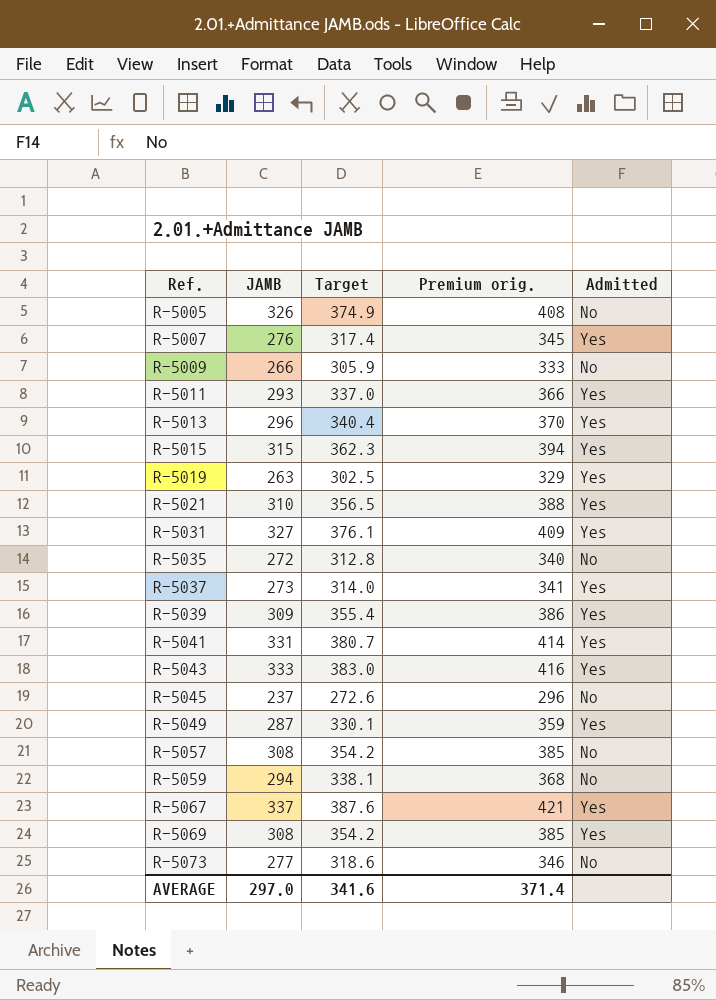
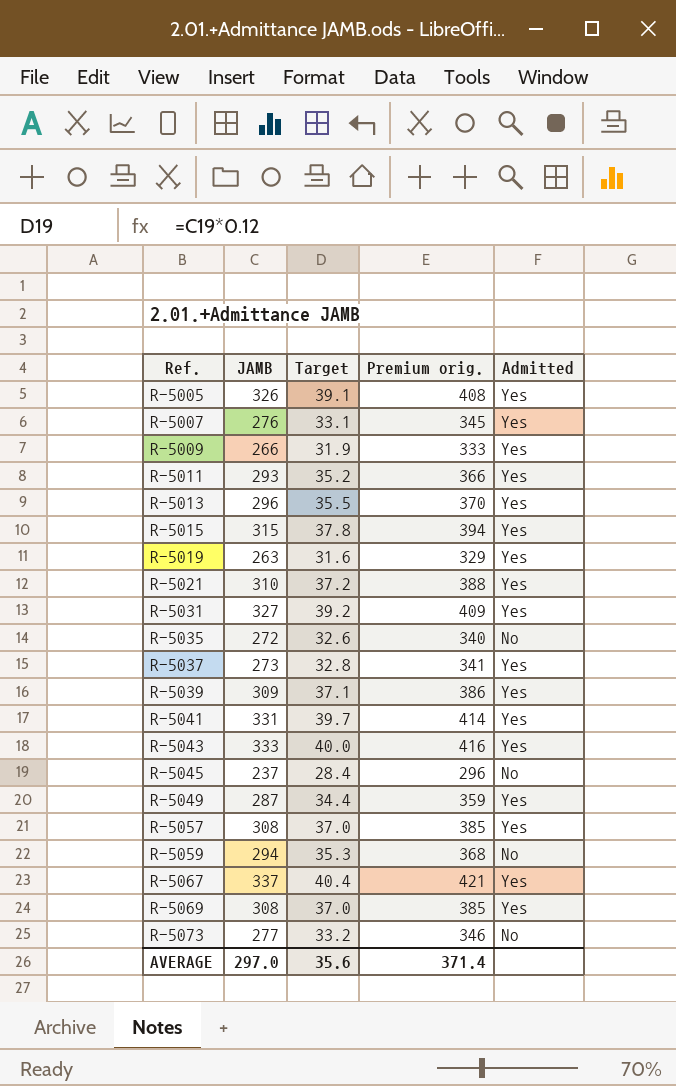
column Target | formula: [JAMB] * 1.15 -> [JAMB] * 0.12
R-5005 | Admitted: No -> Yes
R-5009 | Admitted: No -> Yes
R-5057 | Admitted: No -> Yes
AVERAGE | Target: 341.6 -> 35.6

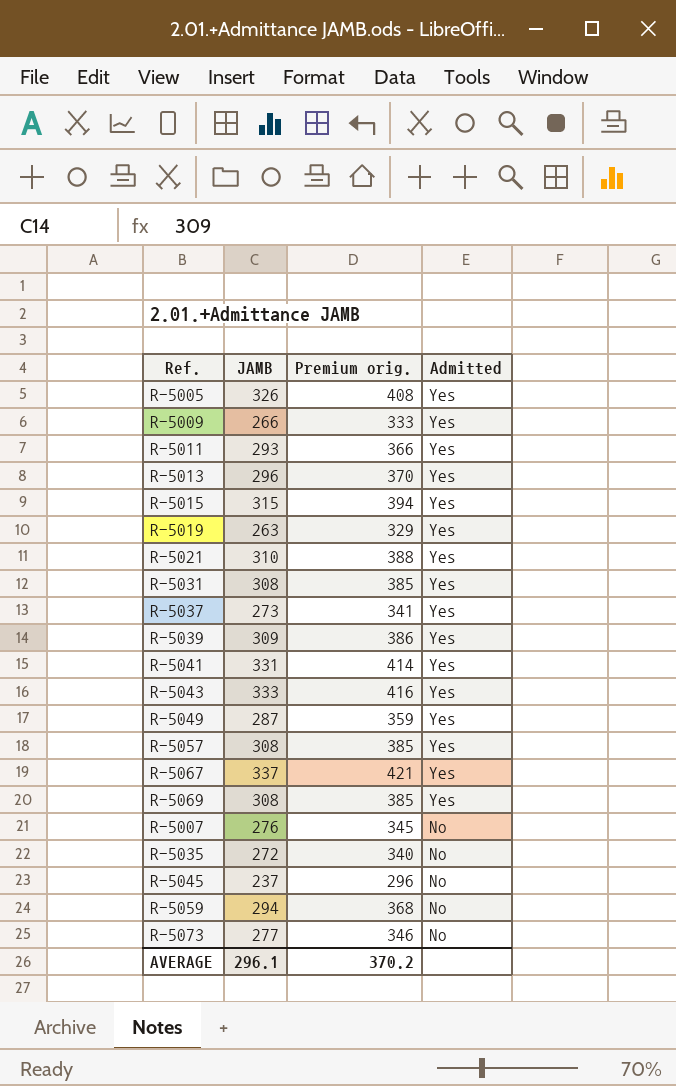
row order: Ref. ascending -> Admitted descending
column Target | formula: [JAMB] * 0.12 -> none
R-5031 | JAMB: 327 -> 308
R-5031 | Premium orig.: 409 -> 385
R-5007 | Admitted: Yes -> No
AVERAGE | JAMB: 297.0 -> 296.1
AVERAGE | Premium orig.: 371.4 -> 370.2

